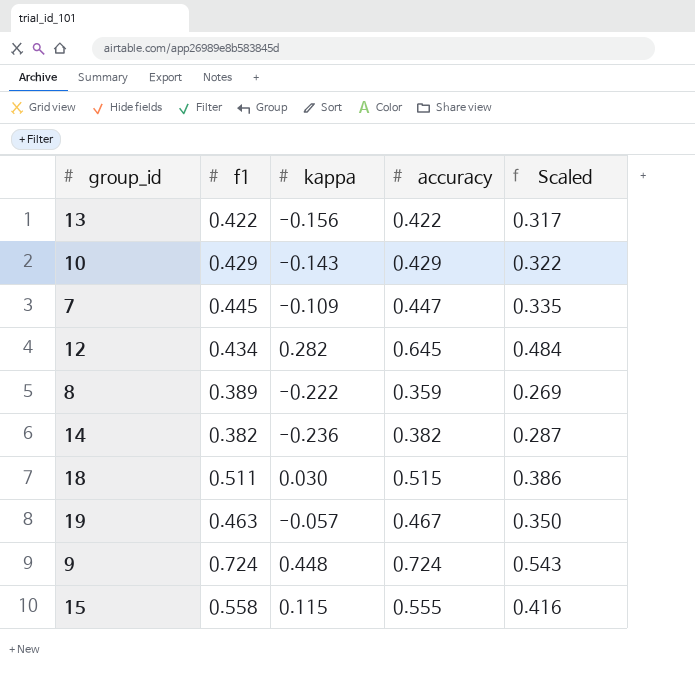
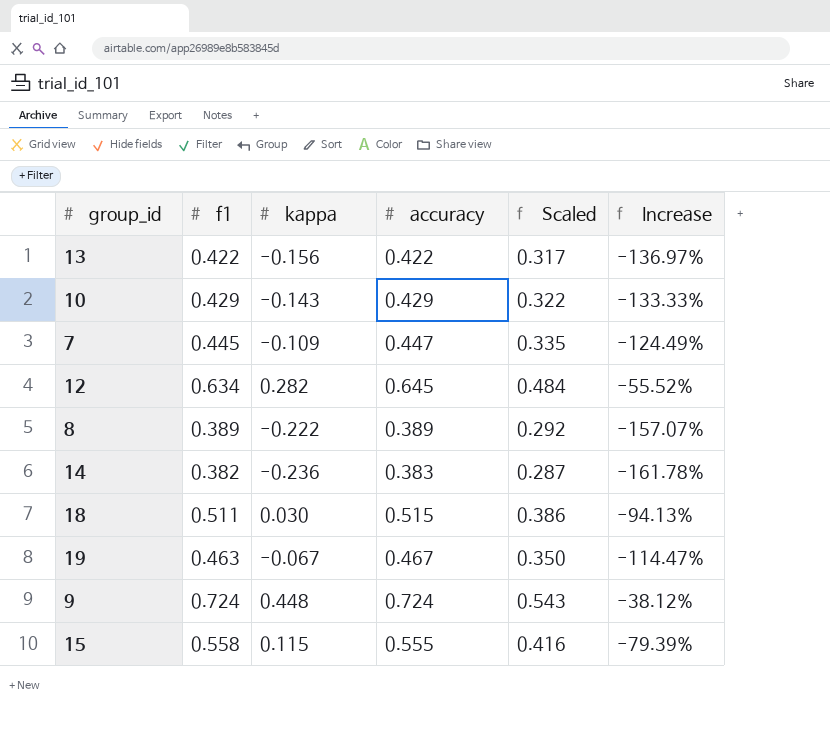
column Increase | formula: none -> ([kappa] - [f1]) / [f1]
12 | f1: 0.434 -> 0.634
8 | accuracy: 0.359 -> 0.389
8 | Scaled: 0.269 -> 0.292
14 | accuracy: 0.382 -> 0.383
19 | kappa: -0.057 -> -0.067

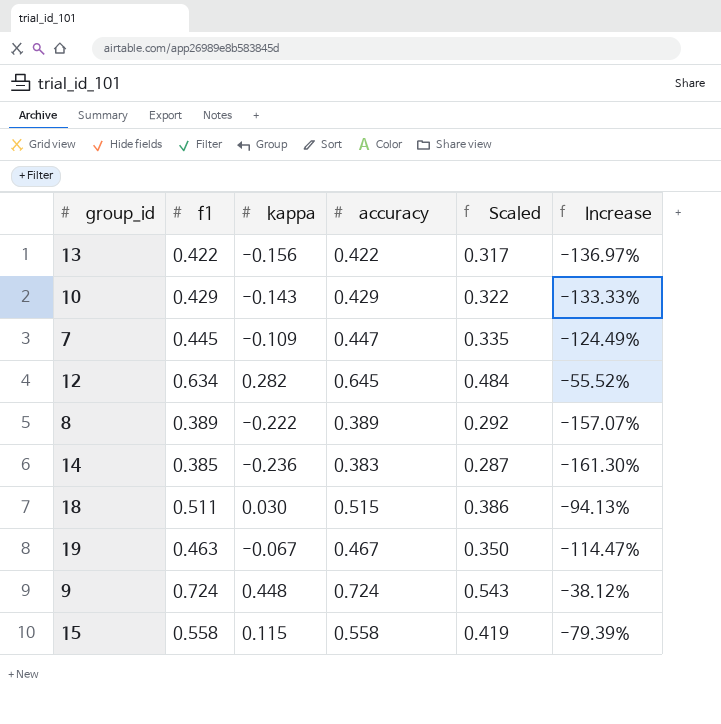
14 | f1: 0.382 -> 0.385
14 | Increase: -161.78% -> -161.30%
15 | accuracy: 0.555 -> 0.558
15 | Scaled: 0.416 -> 0.419

